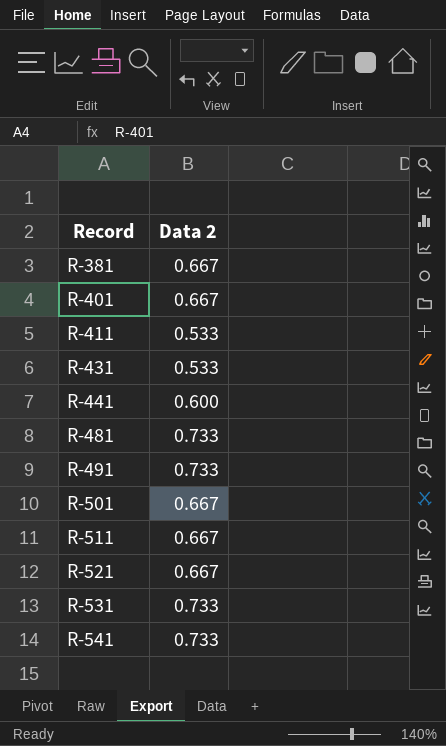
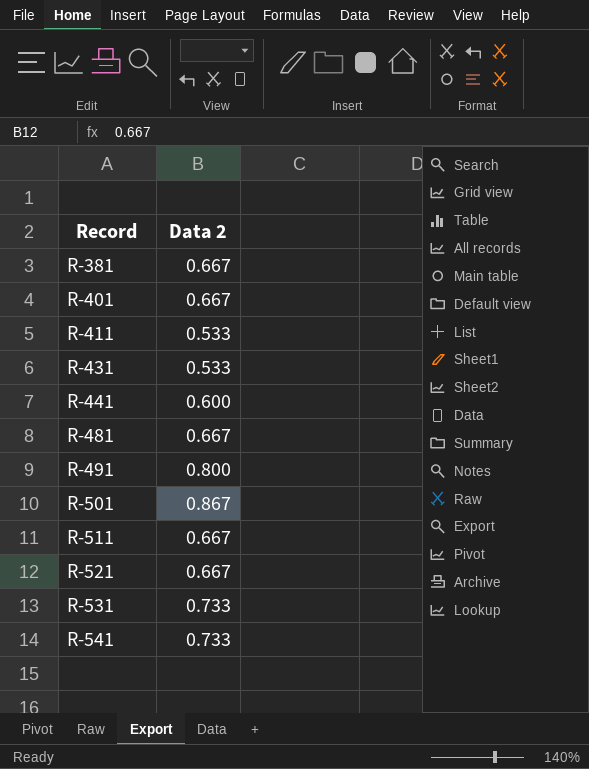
R-481 | Data 2: 0.733 -> 0.667
R-491 | Data 2: 0.733 -> 0.800
R-501 | Data 2: 0.667 -> 0.867

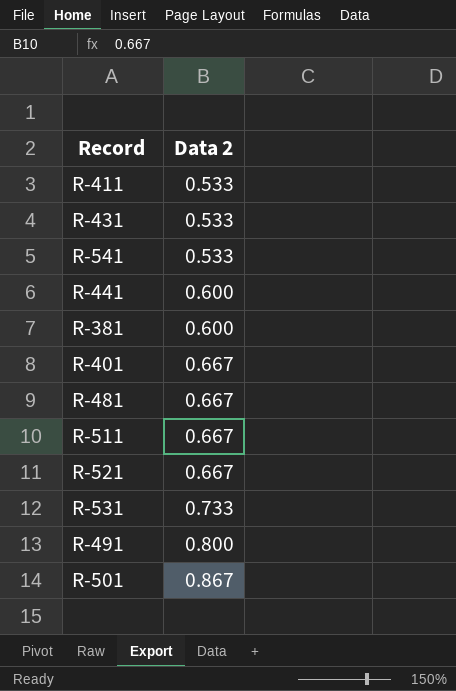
row order: Record ascending -> Data 2 ascending
R-541 | Data 2: 0.733 -> 0.533
R-381 | Data 2: 0.667 -> 0.600

